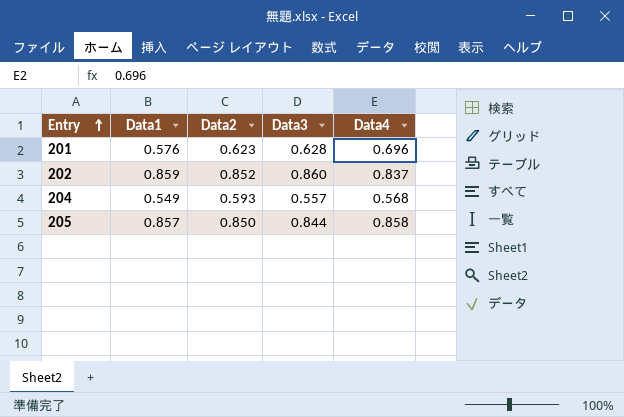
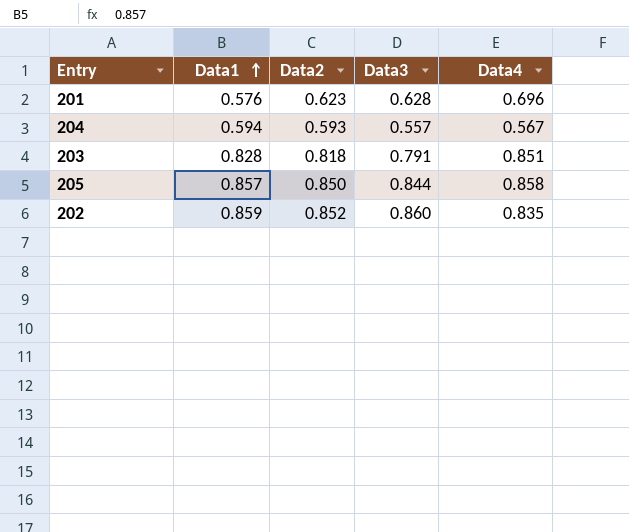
row order: Entry ascending -> Data1 ascending
204 | Data1: 0.549 -> 0.594
204 | Data4: 0.568 -> 0.567
row 203: none -> 0.828 | 0.818 | 0.791 | 0.851
202 | Data4: 0.837 -> 0.835

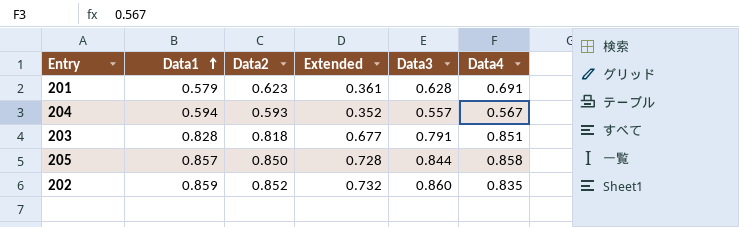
column Extended | formula: none -> [Data1] * [Data2]
201 | Data1: 0.576 -> 0.579
201 | Data4: 0.696 -> 0.691

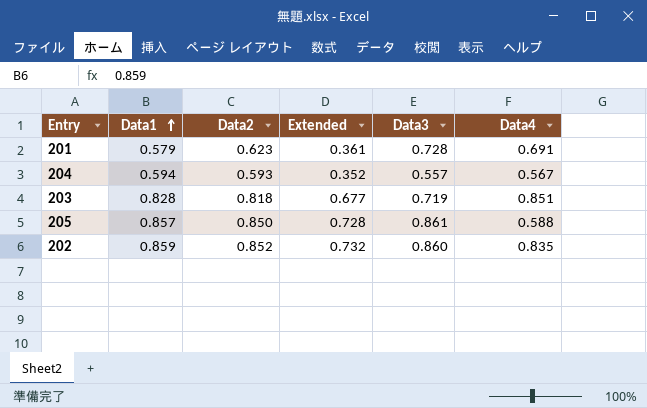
201 | Data3: 0.628 -> 0.728
203 | Data3: 0.791 -> 0.719
205 | Data3: 0.844 -> 0.861
205 | Data4: 0.858 -> 0.588

